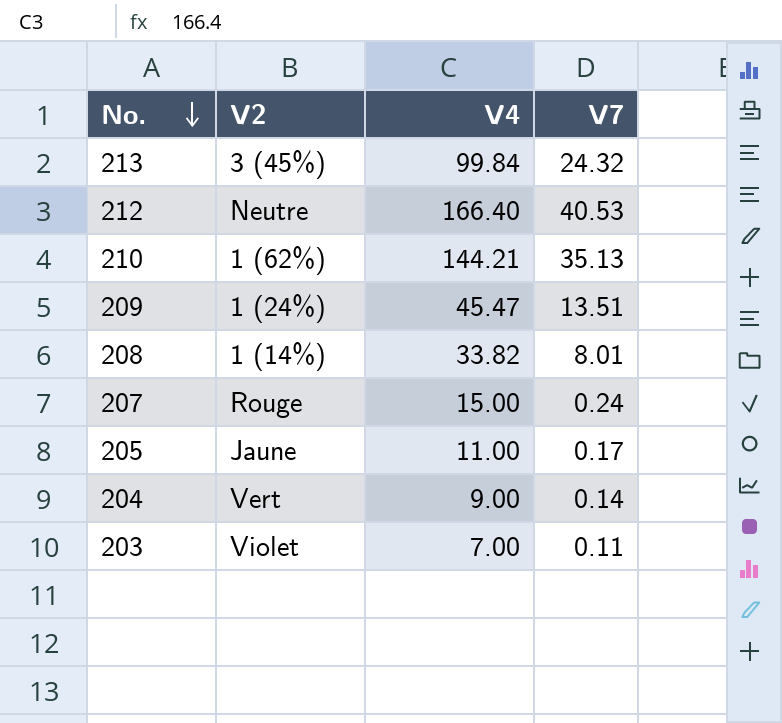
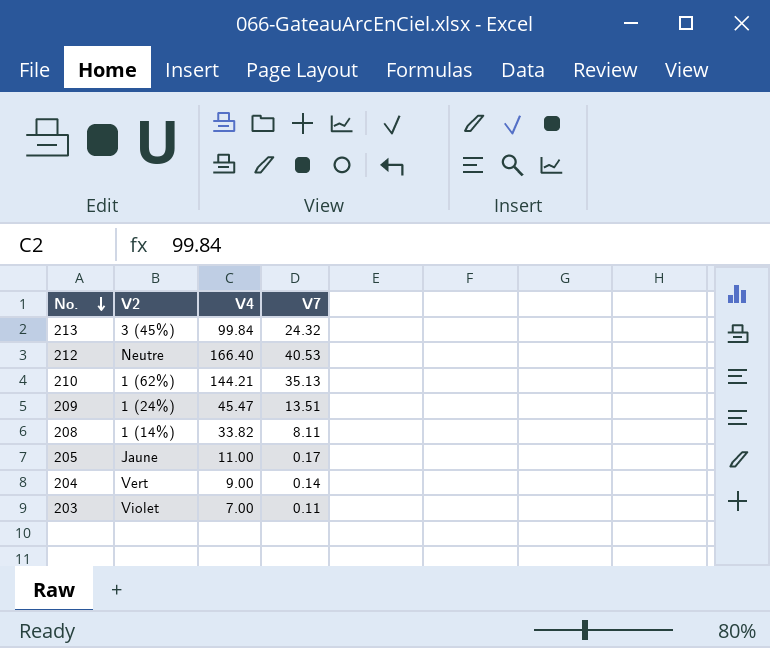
row 207: Rouge | 15.00 | 0.24 -> none
208 | V7: 8.01 -> 8.11

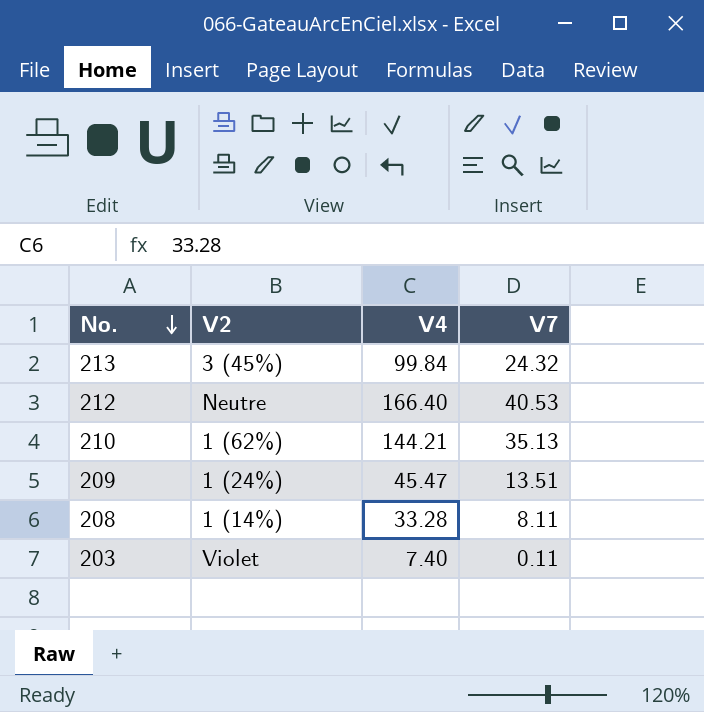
row 205: Jaune | 11.00 | 0.17 -> none
row 204: Vert | 9.00 | 0.14 -> none
208 | V4: 33.82 -> 33.28
203 | V4: 7.00 -> 7.40

